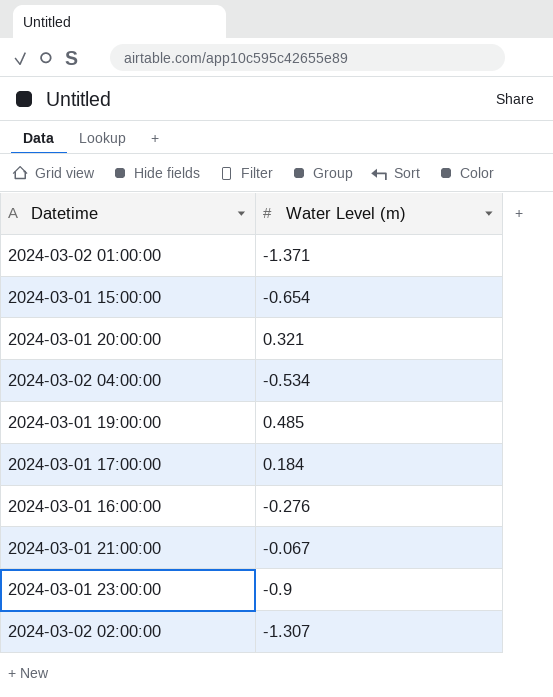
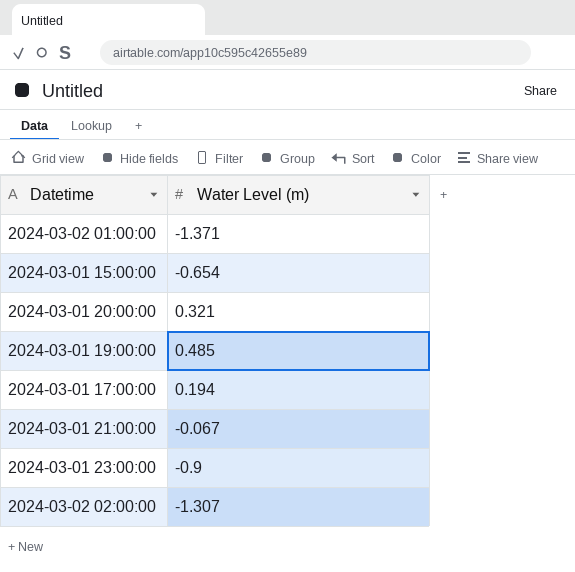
row 2024-03-02 04:00:00: -0.534 -> none
row 2024-03-01 16:00:00: -0.276 -> none
2024-03-01 17:00:00 | Water Level (m): 0.184 -> 0.194

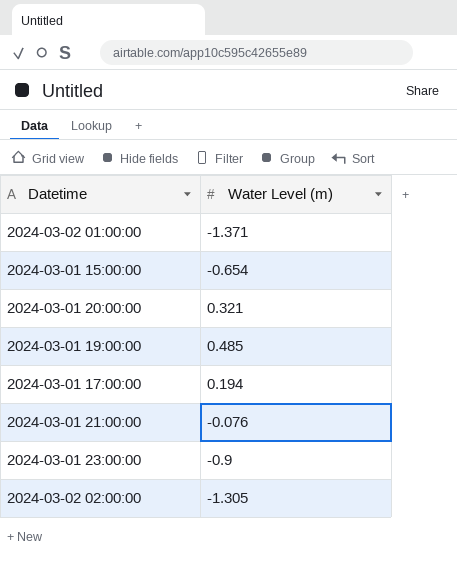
2024-03-01 21:00:00 | Water Level (m): -0.067 -> -0.076
2024-03-02 02:00:00 | Water Level (m): -1.307 -> -1.305

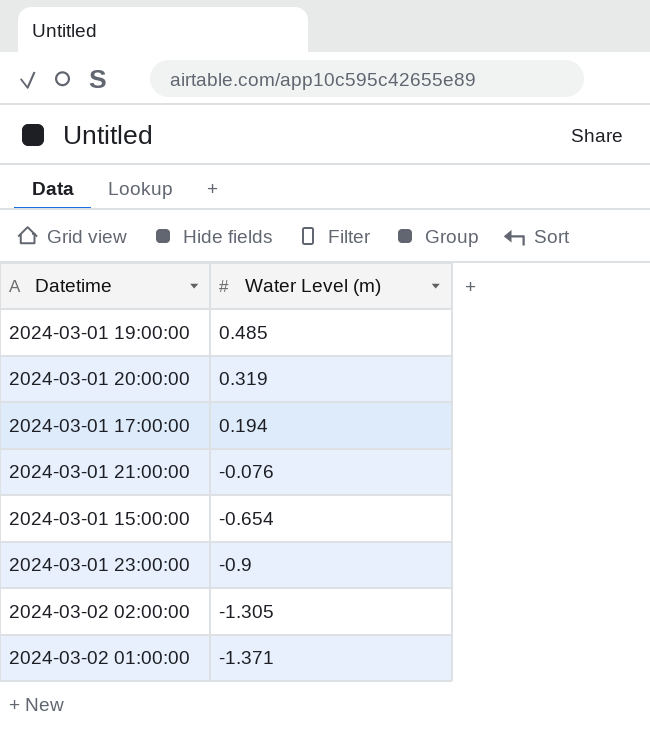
row order: none -> Water Level (m) descending
2024-03-01 20:00:00 | Water Level (m): 0.321 -> 0.319

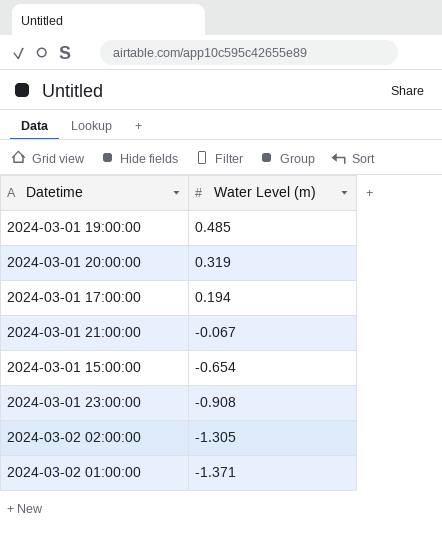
2024-03-01 21:00:00 | Water Level (m): -0.076 -> -0.067
2024-03-01 23:00:00 | Water Level (m): -0.9 -> -0.908

